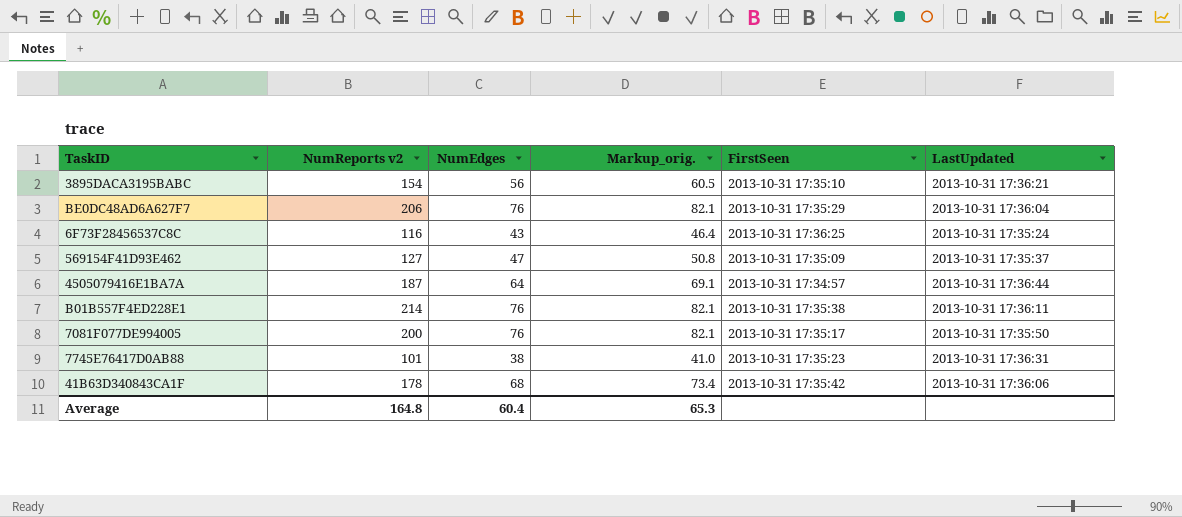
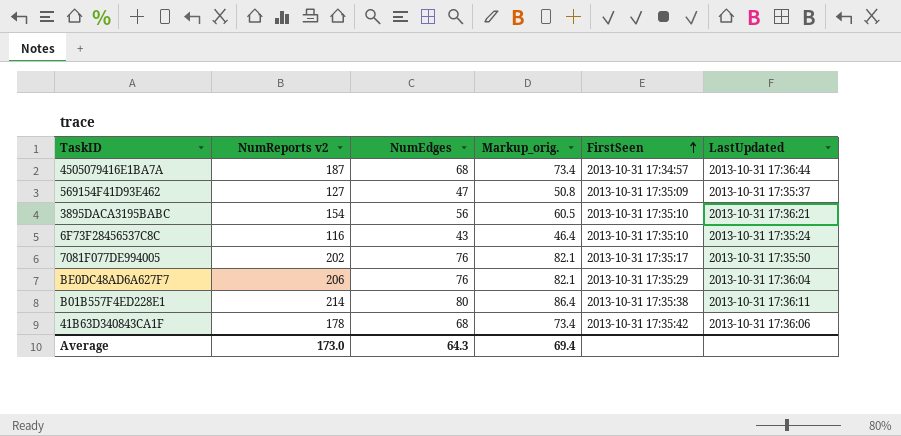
row order: none -> FirstSeen ascending
row 7745E76417D0AB88: 101 | 38 | 41.0 | 2013-10-31 17:35:23 | 2013-10-31 17:36:31 -> none
4505079416E1BA7A | NumEdges: 64 -> 68
4505079416E1BA7A | Markup_orig.: 69.1 -> 73.4
6F73F28456537C8C | FirstSeen: 2013-10-31 17:36:25 -> 2013-10-31 17:35:10
7081F077DE994005 | NumReports v2: 200 -> 202
B01B557F4ED228E1 | NumEdges: 76 -> 80
B01B557F4ED228E1 | Markup_orig.: 82.1 -> 86.4
Average | NumReports v2: 164.8 -> 173.0
Average | NumEdges: 60.4 -> 64.3
Average | Markup_orig.: 65.3 -> 69.4

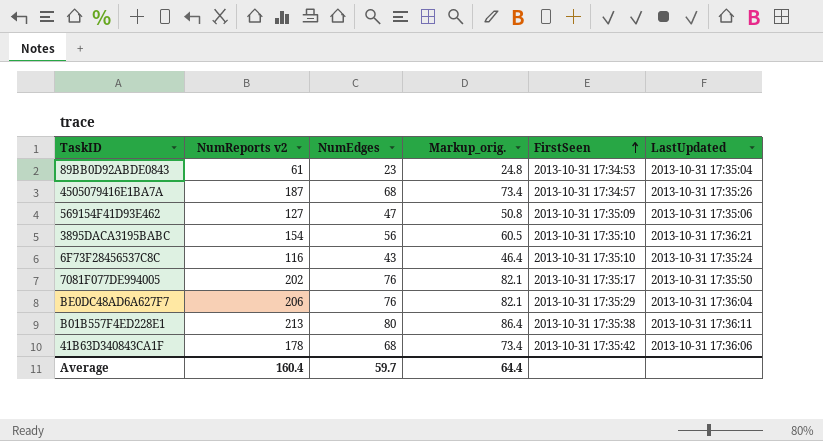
row 89BB0D92ABDE0843: none -> 61 | 23 | 24.8 | 2013-10-31 17:34:53 | 2013-10-31 17:35:04
4505079416E1BA7A | LastUpdated: 2013-10-31 17:36:44 -> 2013-10-31 17:35:26
569154F41D93E462 | LastUpdated: 2013-10-31 17:35:37 -> 2013-10-31 17:35:06
B01B557F4ED228E1 | NumReports v2: 214 -> 213
Average | NumReports v2: 173.0 -> 160.4
Average | NumEdges: 64.3 -> 59.7
Average | Markup_orig.: 69.4 -> 64.4

